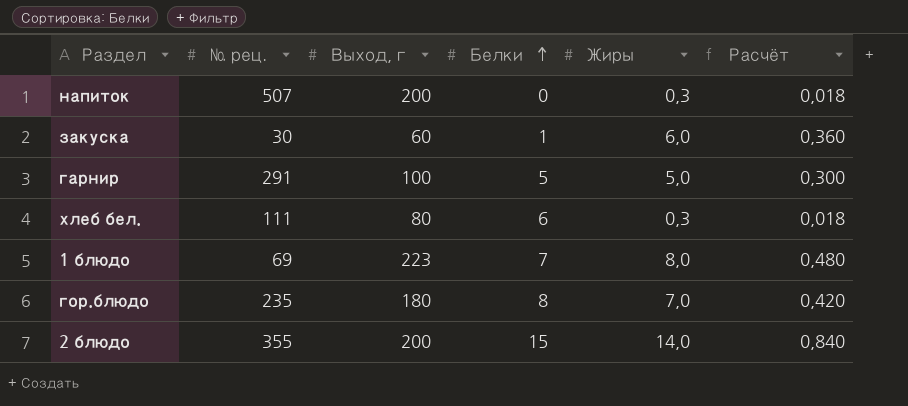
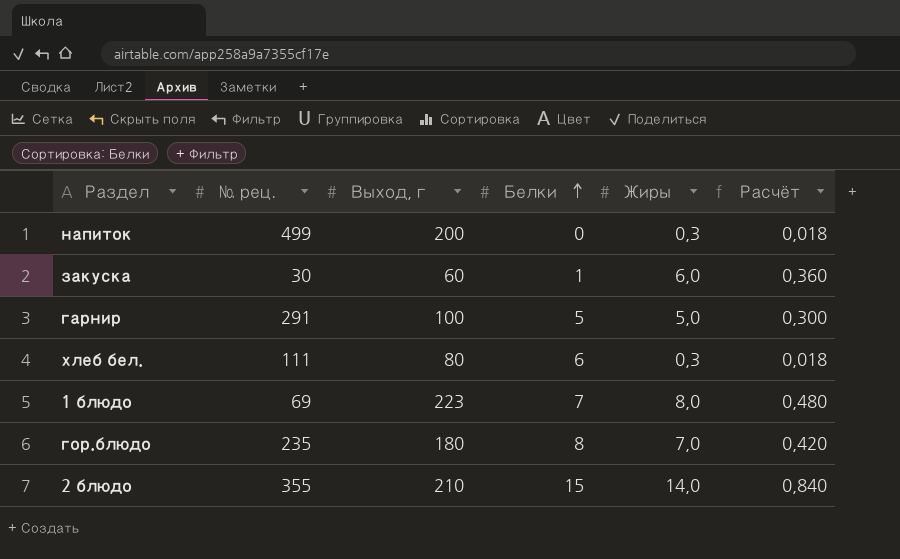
напиток | № рец.: 507 -> 499
2 блюдо | Выход, г: 200 -> 210

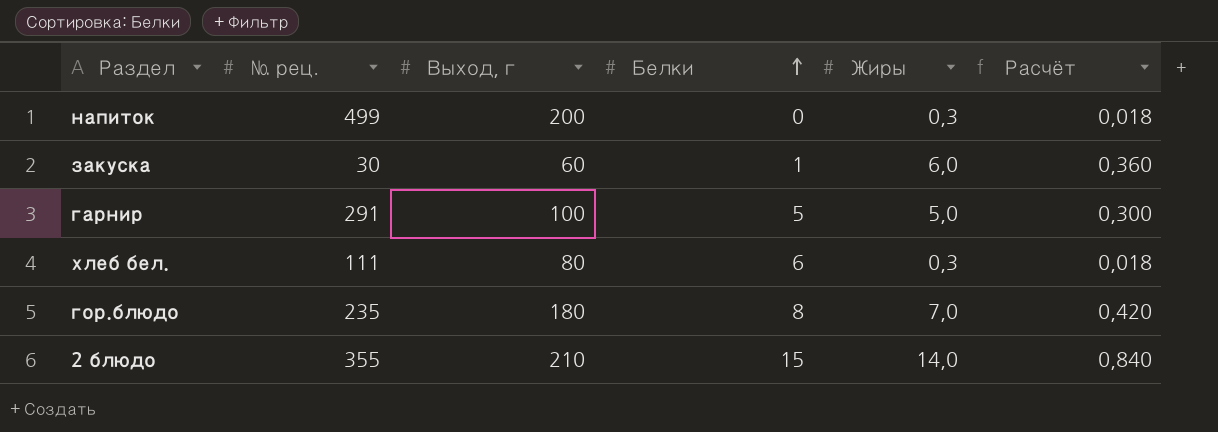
row 1 блюдо: 69 | 223 | 7 | 8,0 | 0,480 -> none

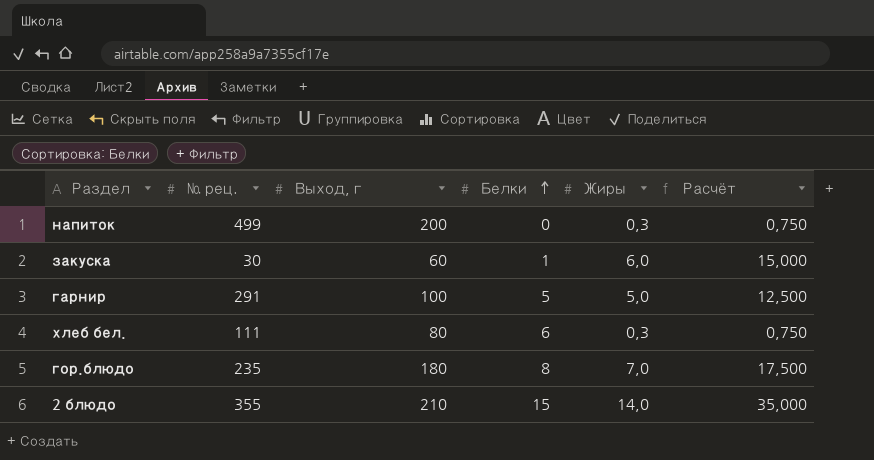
column Расчёт | formula: [Жиры] * 0,06 -> [Жиры] * 2,5

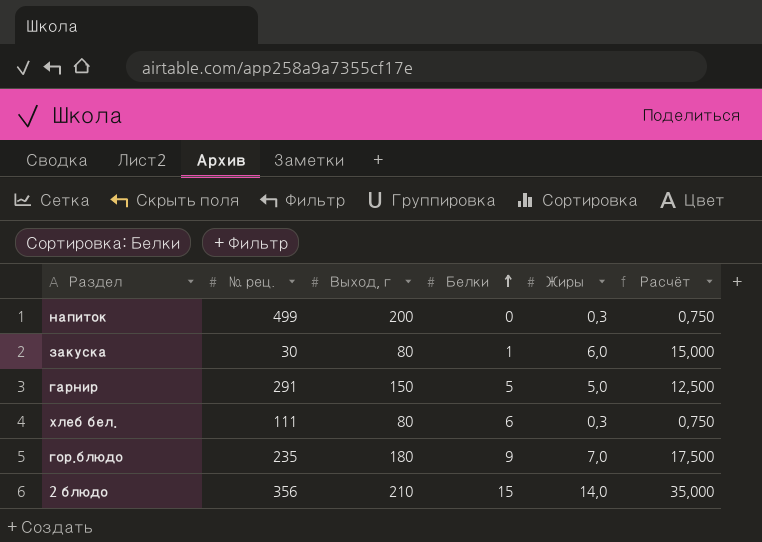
закуска | Выход, г: 60 -> 80
гарнир | Выход, г: 100 -> 150
гор.блюдо | Белки: 8 -> 9
2 блюдо | № рец.: 355 -> 356

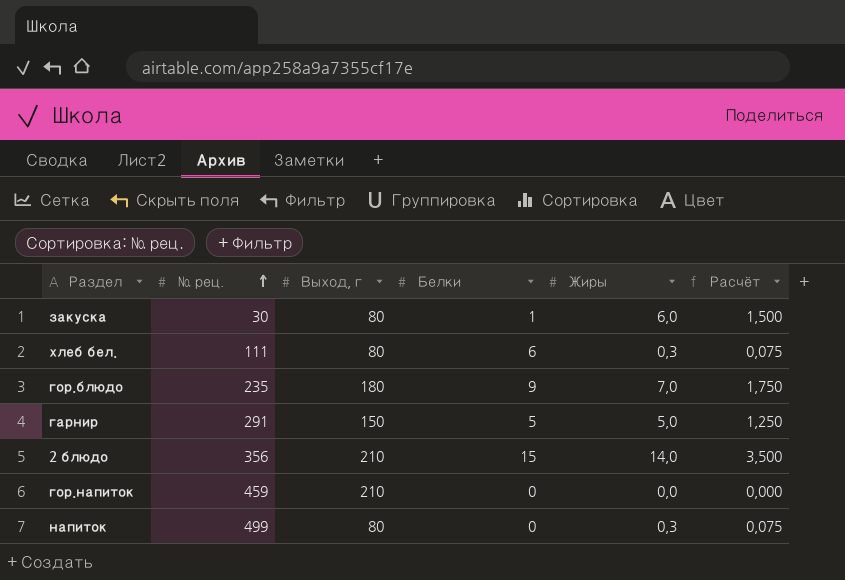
row order: Белки ascending -> № рец. ascending
column Расчёт | formula: [Жиры] * 2,5 -> [Жиры] * 0,25
row гор.напиток: none -> 459 | 210 | 0 | 0,0 | 0,000
напиток | Выход, г: 200 -> 80

